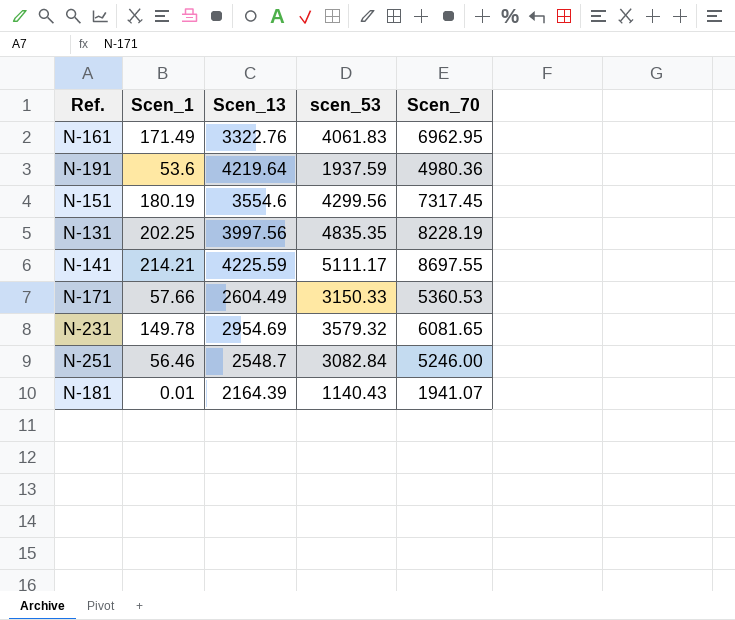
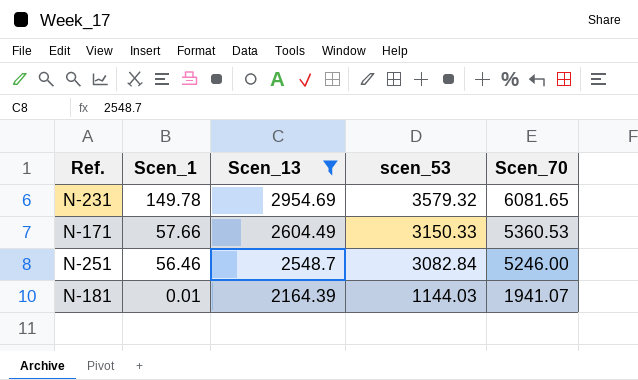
filter: none -> Scen_13 <= 2954.69
row order: none -> Scen_1 descending
N-181 | scen_53: 1140.43 -> 1144.03

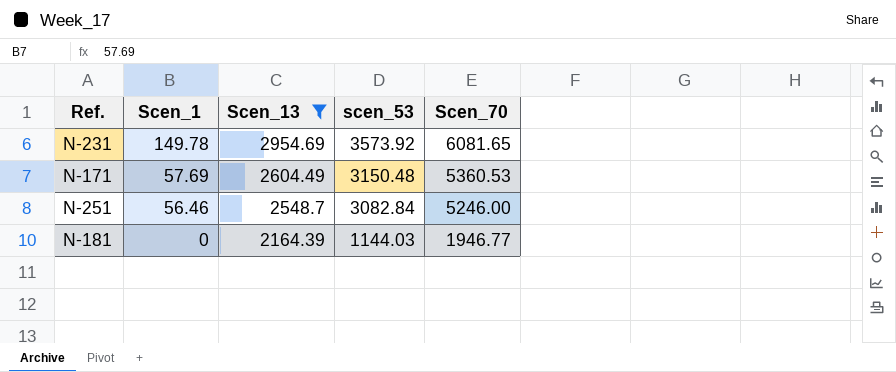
N-231 | scen_53: 3579.32 -> 3573.92
N-171 | Scen_1: 57.66 -> 57.69
N-171 | scen_53: 3150.33 -> 3150.48
N-181 | Scen_1: 0.01 -> 0
N-181 | Scen_70: 1941.07 -> 1946.77

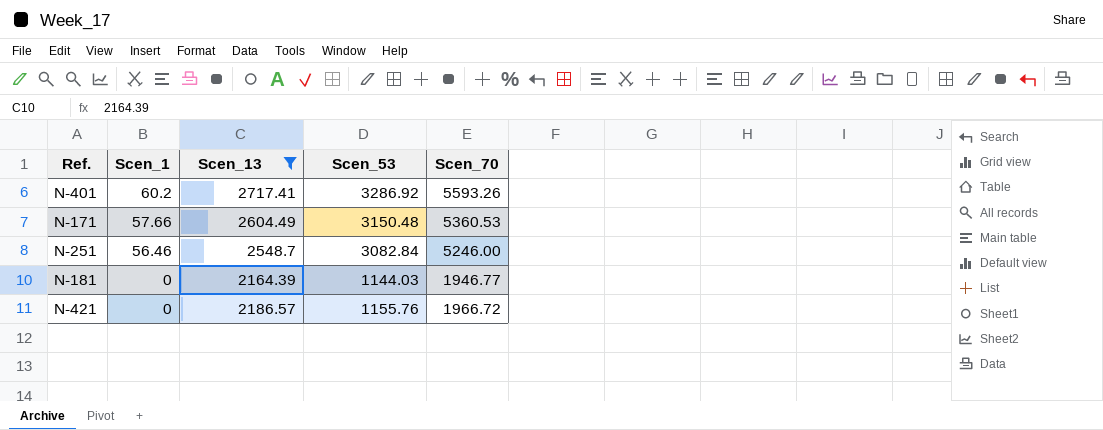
column name: scen_53 -> Scen_53
row N-231: 149.78 | 2954.69 | 3573.92 | 6081.65 -> none
row N-401: none -> 60.2 | 2717.41 | 3286.92 | 5593.26
N-171 | Scen_1: 57.69 -> 57.66
row N-421: none -> 0 | 2186.57 | 1155.76 | 1966.72

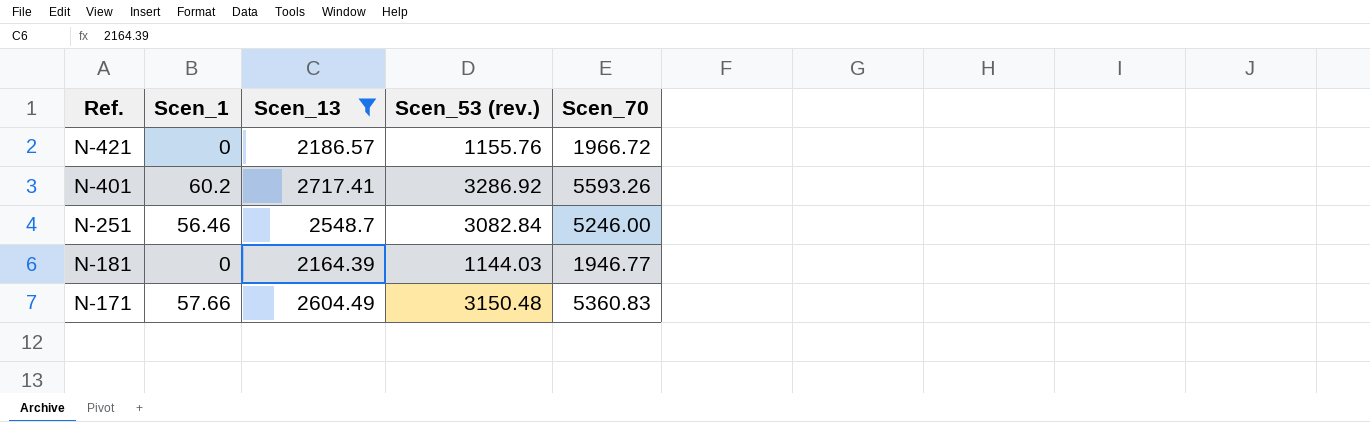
row order: Scen_1 descending -> Ref. descending
column name: Scen_53 -> Scen_53 (rev.)
N-171 | Scen_70: 5360.53 -> 5360.83

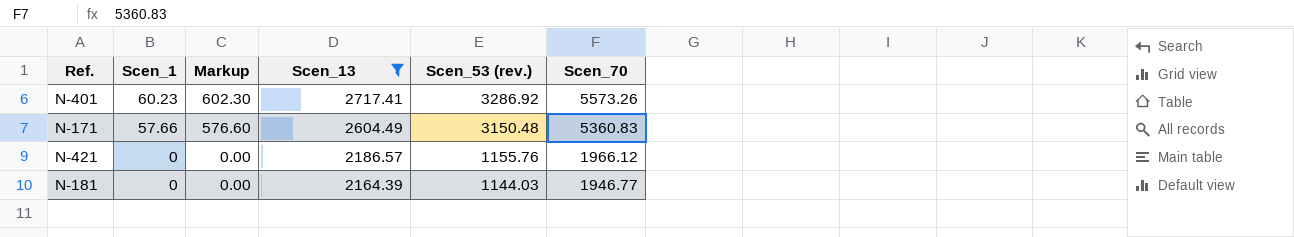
row order: Ref. descending -> Scen_1 descending
column Markup | formula: none -> [Scen_1] * 10
row N-251: 56.46 | 2548.7 | 3082.84 | 5246.00 -> none
N-401 | Scen_1: 60.2 -> 60.23
N-401 | Scen_70: 5593.26 -> 5573.26
N-421 | Scen_70: 1966.72 -> 1966.12

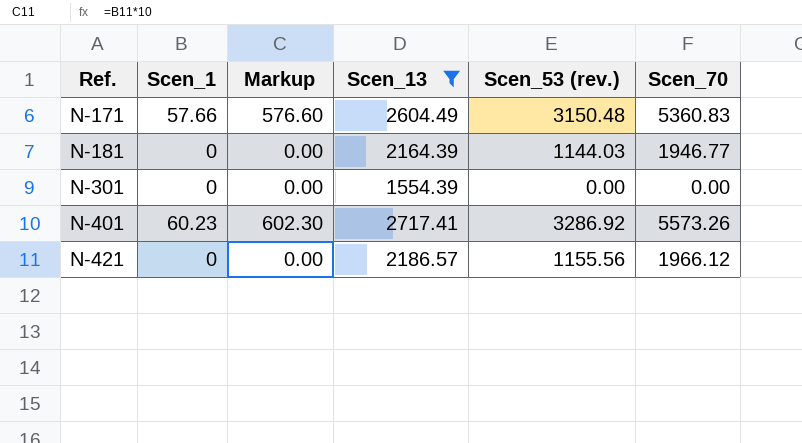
row order: Scen_1 descending -> Ref. ascending
row N-301: none -> 0 | 0.00 | 1554.39 | 0.00 | 0.00
N-421 | Scen_53 (rev.): 1155.76 -> 1155.56

